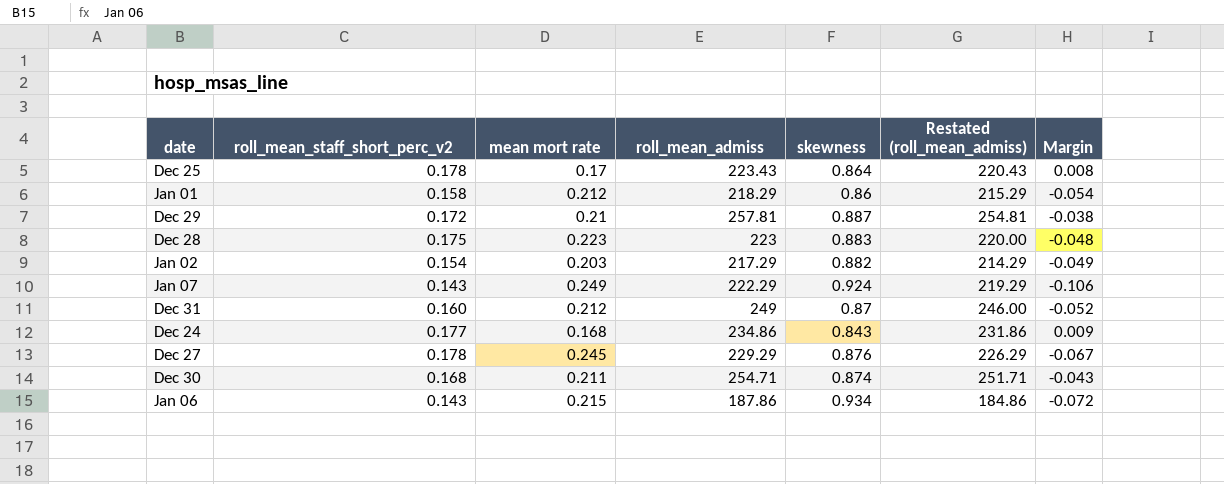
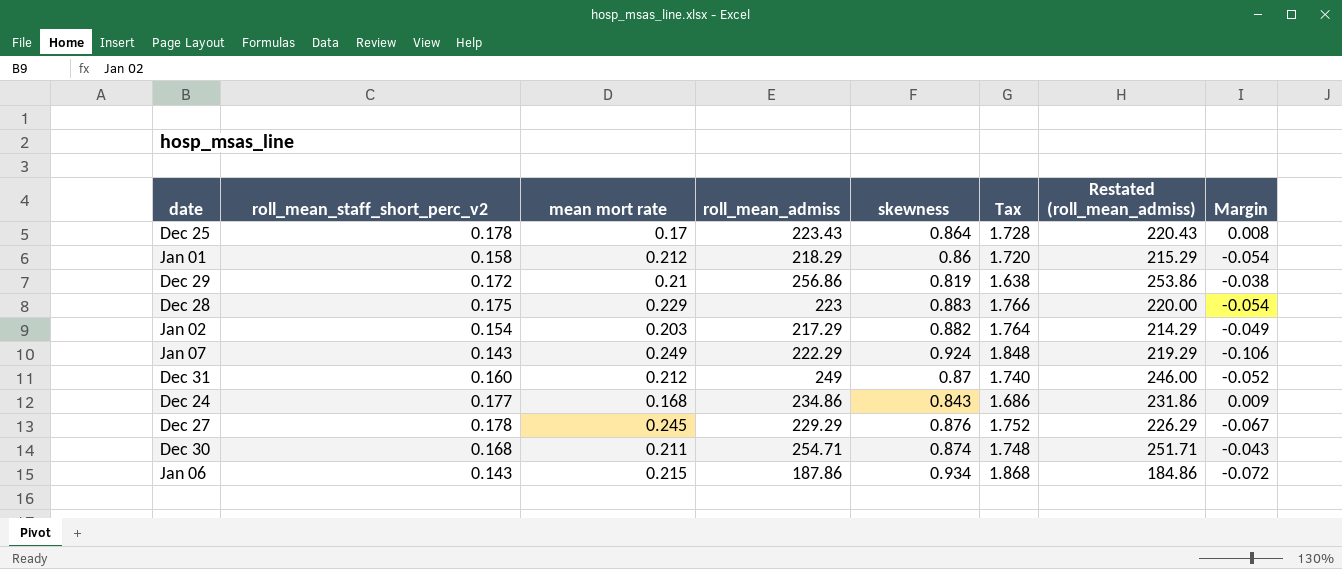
column Tax | formula: none -> [skewness] * 2
Dec 29 | roll_mean_admiss: 257.81 -> 256.86
Dec 29 | skewness: 0.887 -> 0.819
Dec 29 | Restated (roll_mean_admiss): 254.81 -> 253.86
Dec 28 | mean mort rate: 0.223 -> 0.229
Dec 28 | Margin: -0.048 -> -0.054

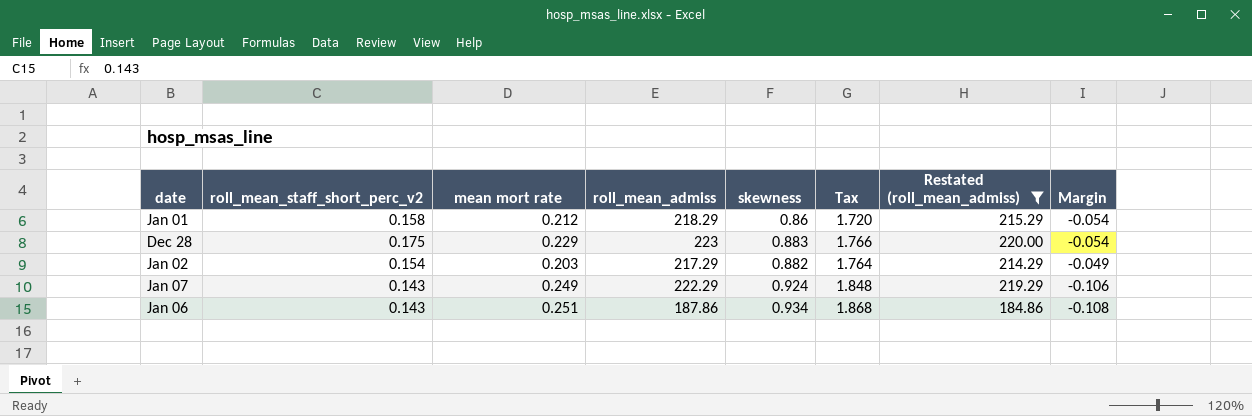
filter: none -> Restated (roll_mean_admiss) <= 220.00
Jan 06 | mean mort rate: 0.215 -> 0.251
Jan 06 | Margin: -0.072 -> -0.108

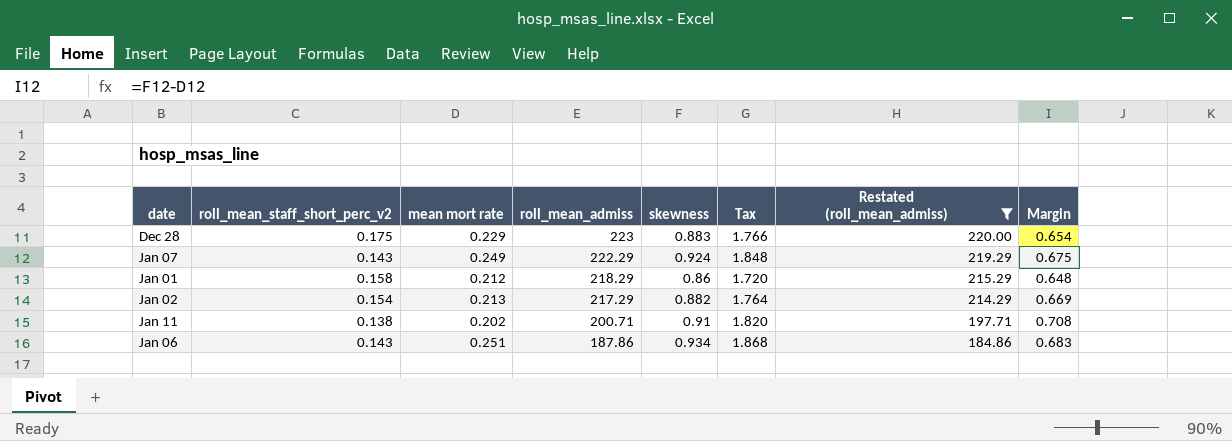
row order: none -> roll_mean_admiss descending
column Margin | formula: [roll_mean_staff_short_perc_v2] - [mean mort rate] -> [skewness] - [mean mort rate]
Jan 02 | mean mort rate: 0.203 -> 0.213
row Jan 11: none -> 0.138 | 0.202 | 200.71 | 0.91 | 1.820 | 197.71 | 0.708

